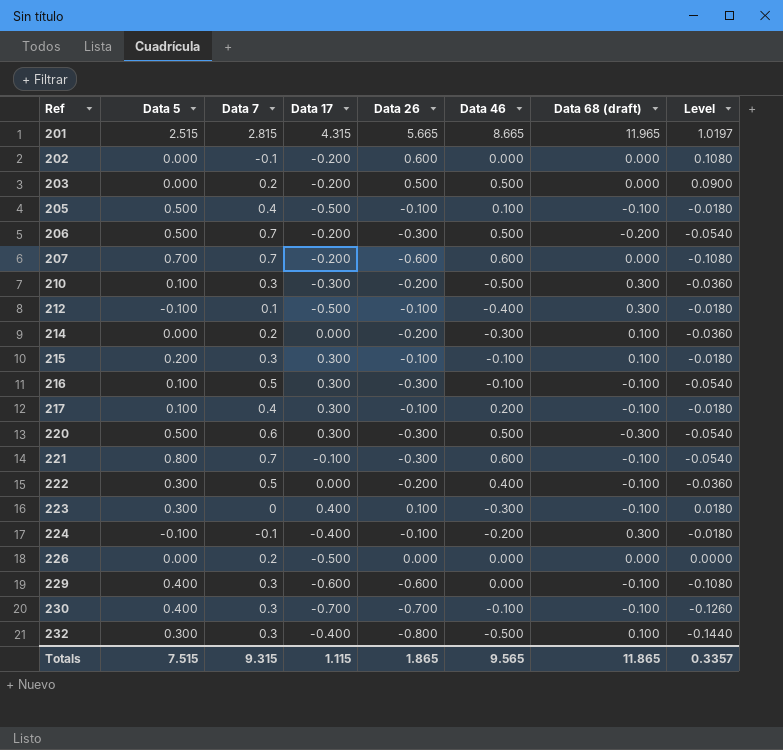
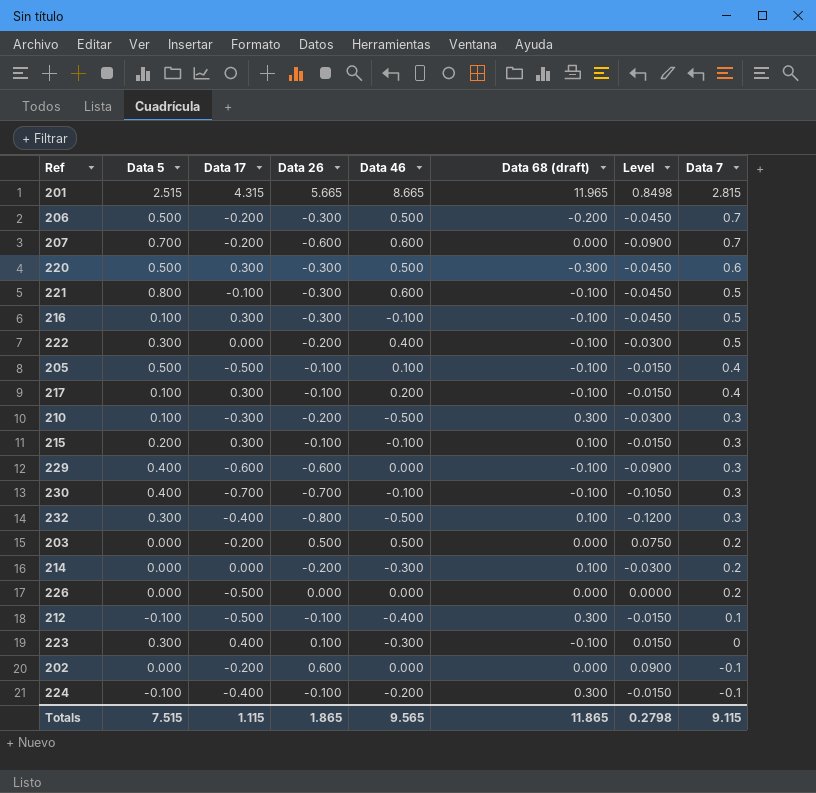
row order: Ref ascending -> Data 7 descending
column Level | formula: [Data 26] * 0.18 -> [Data 26] * 0.15
column Data 7 | position: 3 -> 8
221 | Data 7: 0.7 -> 0.5
Totals | Level: 0.3357 -> 0.2798
Totals | Data 7: 9.315 -> 9.115

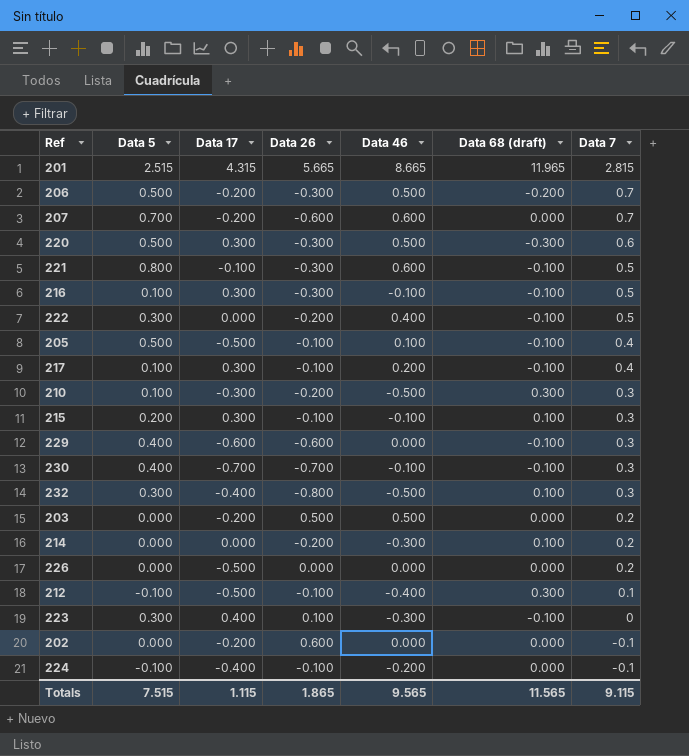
column Level | formula: [Data 26] * 0.15 -> none
224 | Data 68 (draft): 0.300 -> 0.000
Totals | Data 68 (draft): 11.865 -> 11.565

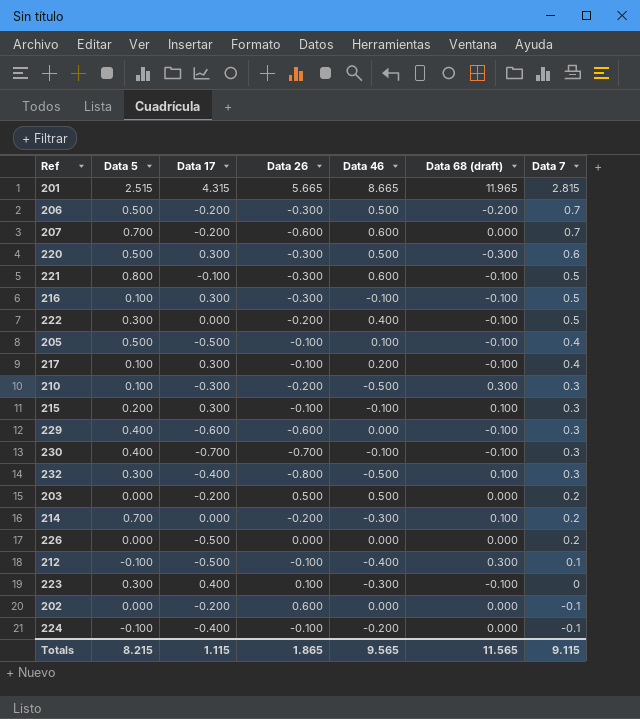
214 | Data 5: 0.000 -> 0.700
Totals | Data 5: 7.515 -> 8.215

